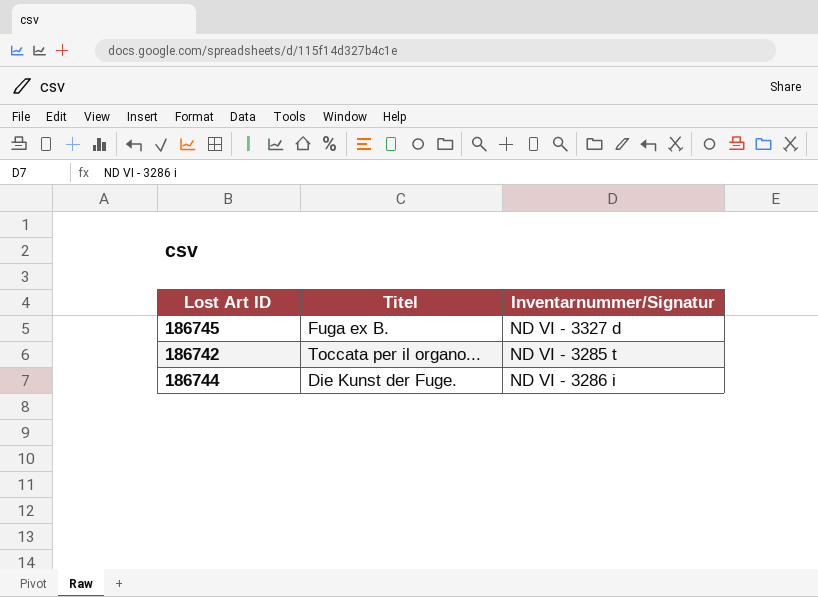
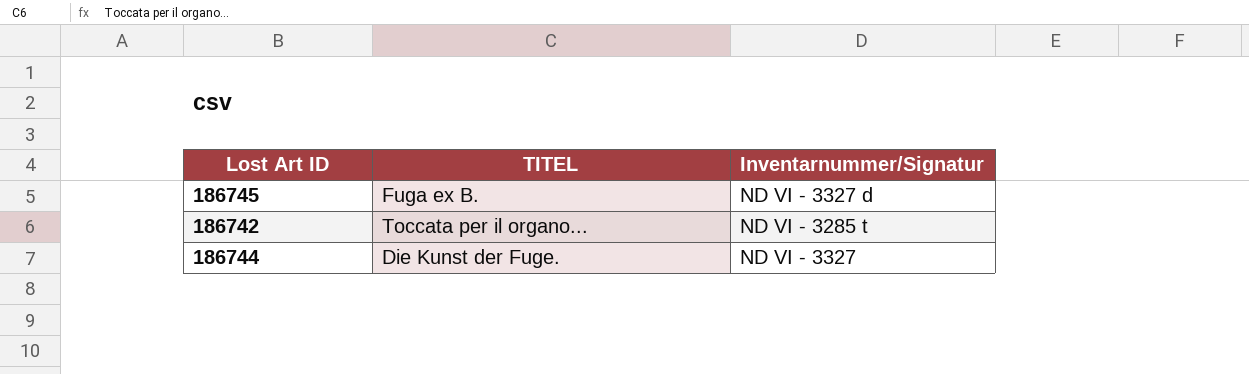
column name: Titel -> TITEL
186744 | Inventarnummer/Signatur: ND VI - 3286 i -> ND VI - 3327

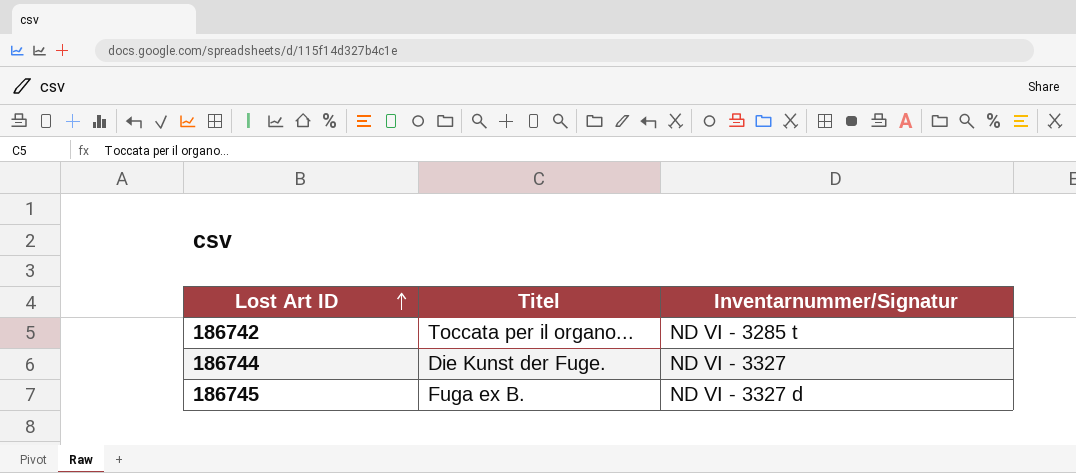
row order: none -> Lost Art ID ascending
column name: TITEL -> Titel

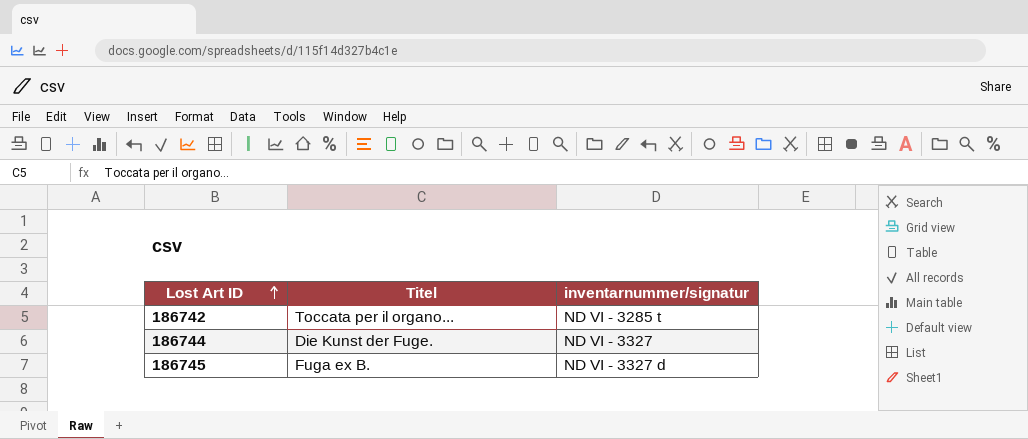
column name: Inventarnummer/Signatur -> inventarnummer/signatur

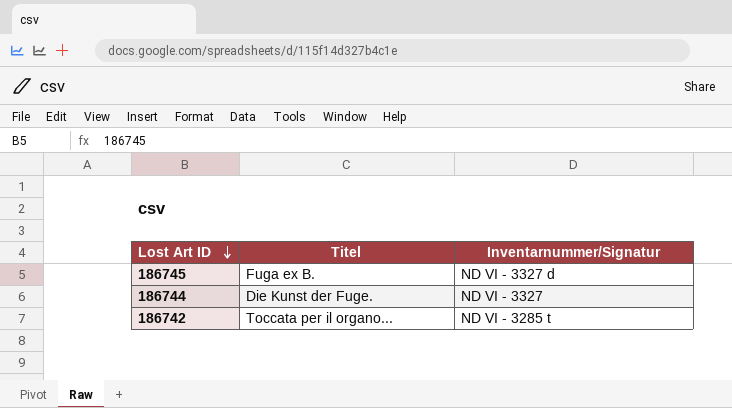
row order: Lost Art ID ascending -> Lost Art ID descending
column name: inventarnummer/signatur -> Inventarnummer/Signatur

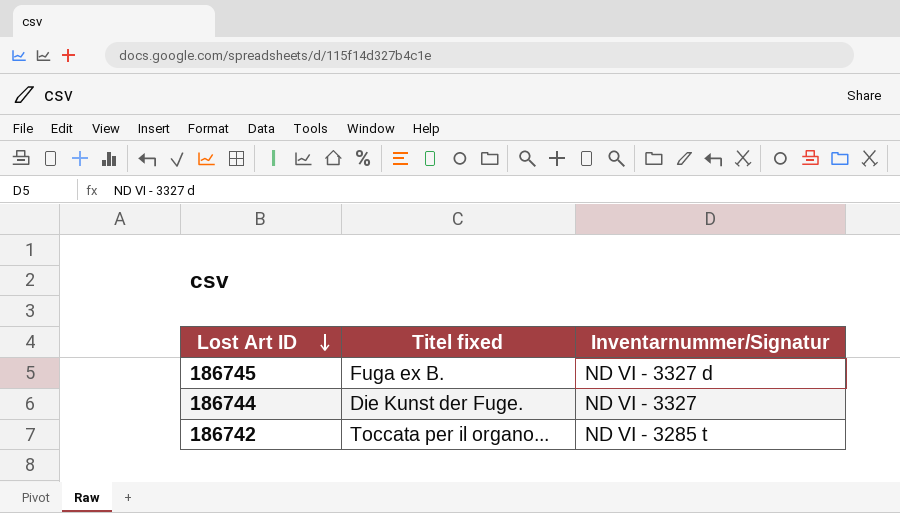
column name: Titel -> Titel fixed

